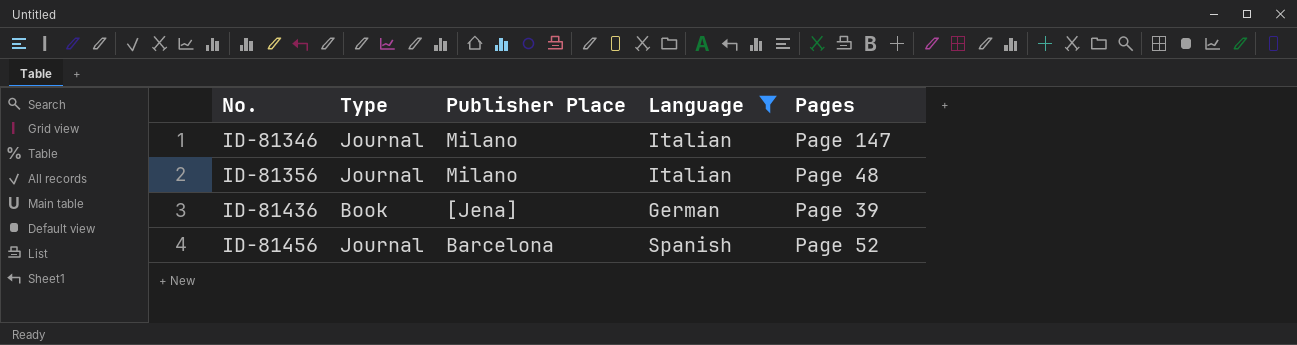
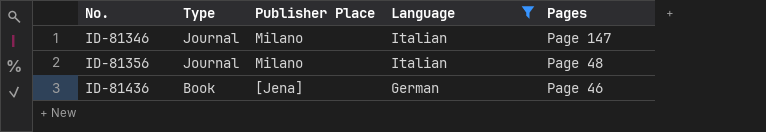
row ID-81456: Journal | Barcelona | Spanish | Page 52 -> none
ID-81436 | Pages: Page 39 -> Page 46

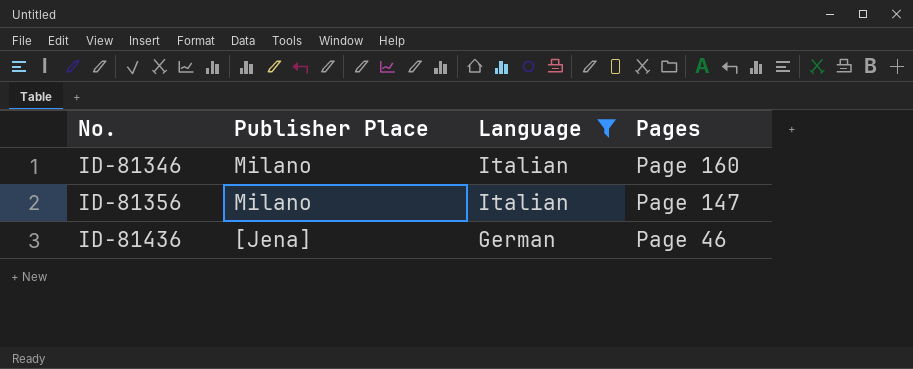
column Type | position: 2 -> none
ID-81346 | Pages: Page 147 -> Page 160
ID-81356 | Pages: Page 48 -> Page 147

